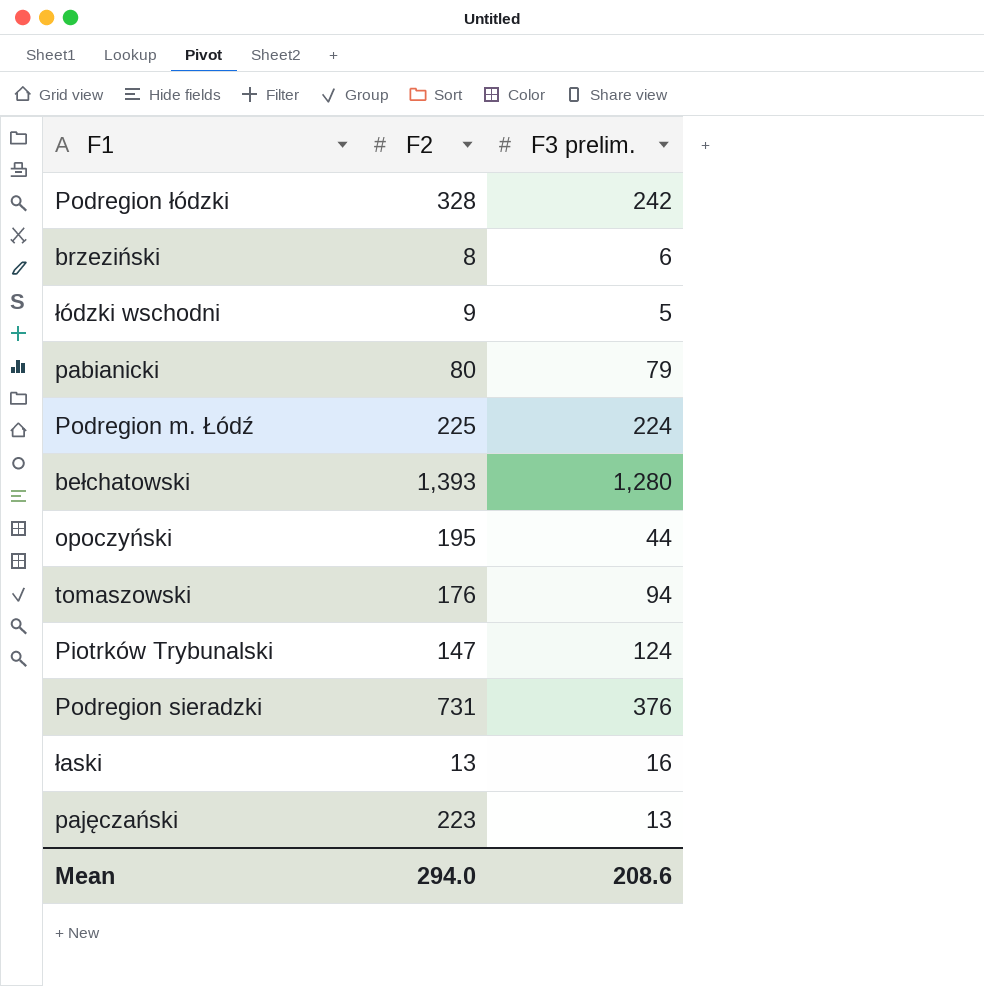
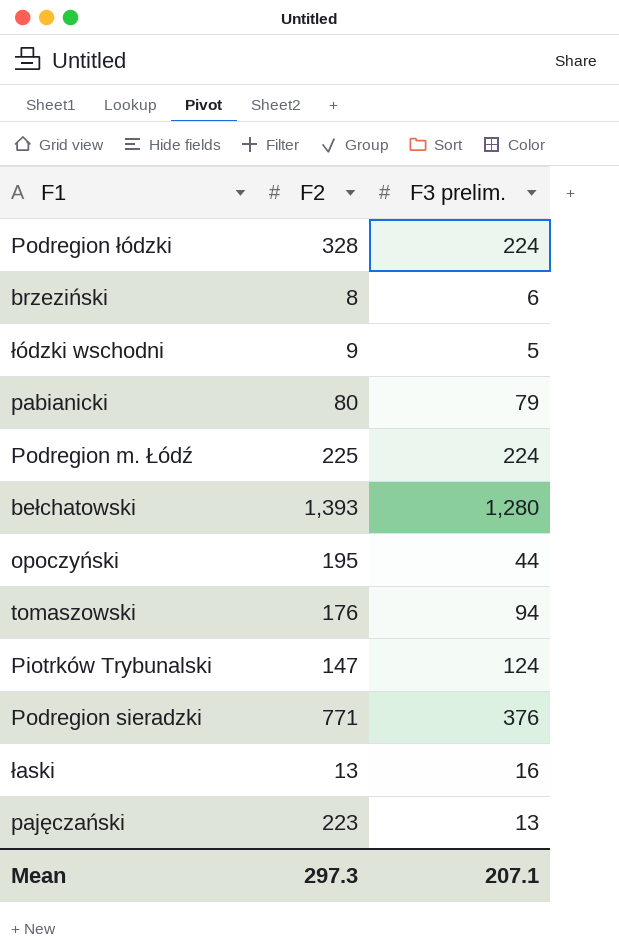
Podregion łódzki | F3 prelim.: 242 -> 224
Podregion sieradzki | F2: 731 -> 771
Mean | F2: 294.0 -> 297.3
Mean | F3 prelim.: 208.6 -> 207.1

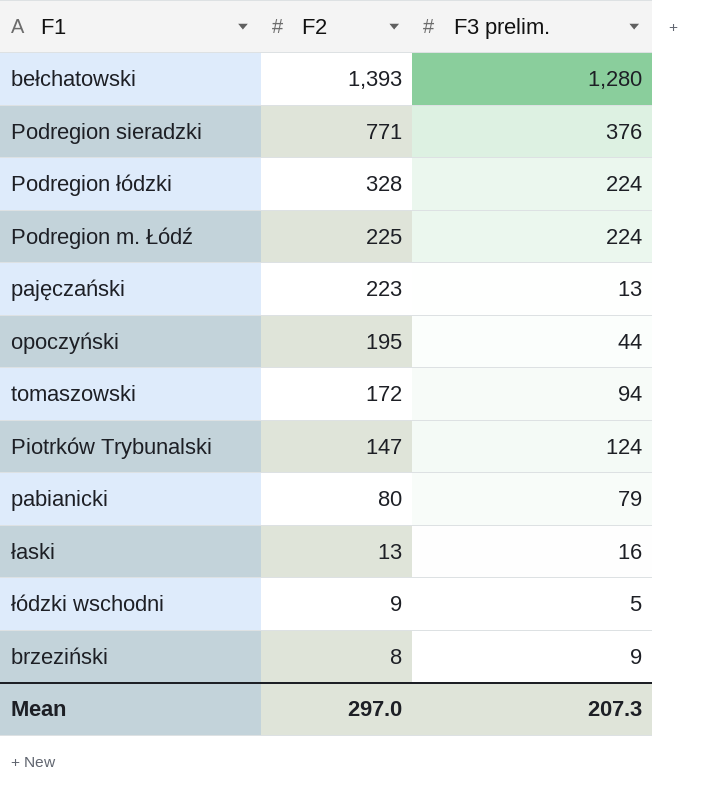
row order: none -> F2 descending
tomaszowski | F2: 176 -> 172
brzeziński | F3 prelim.: 6 -> 9
Mean | F2: 297.3 -> 297.0
Mean | F3 prelim.: 207.1 -> 207.3

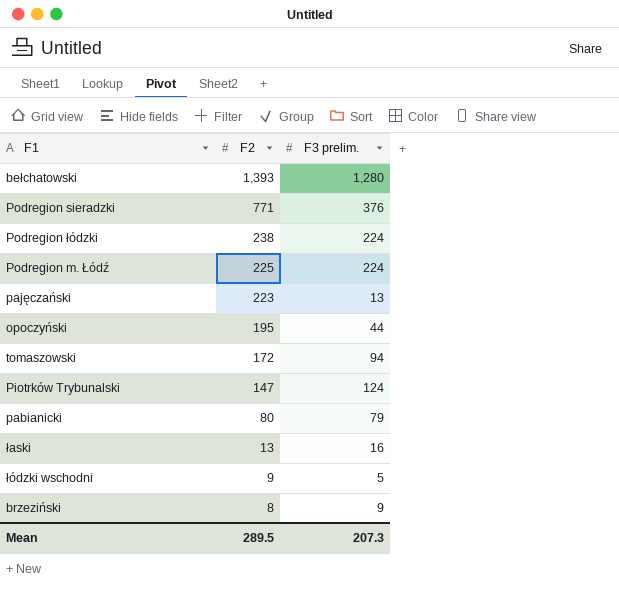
Podregion łódzki | F2: 328 -> 238
Mean | F2: 297.0 -> 289.5

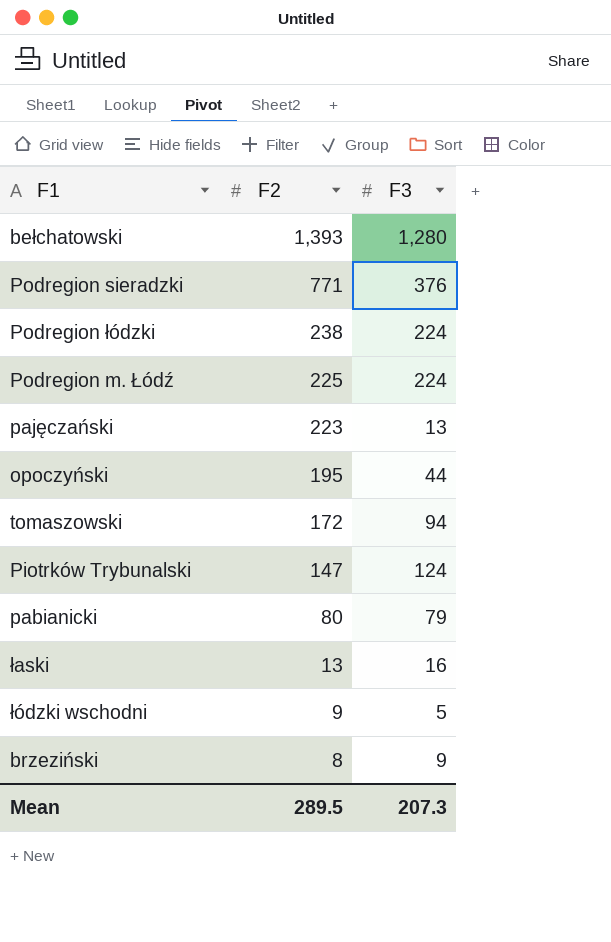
column name: F3 prelim. -> F3

